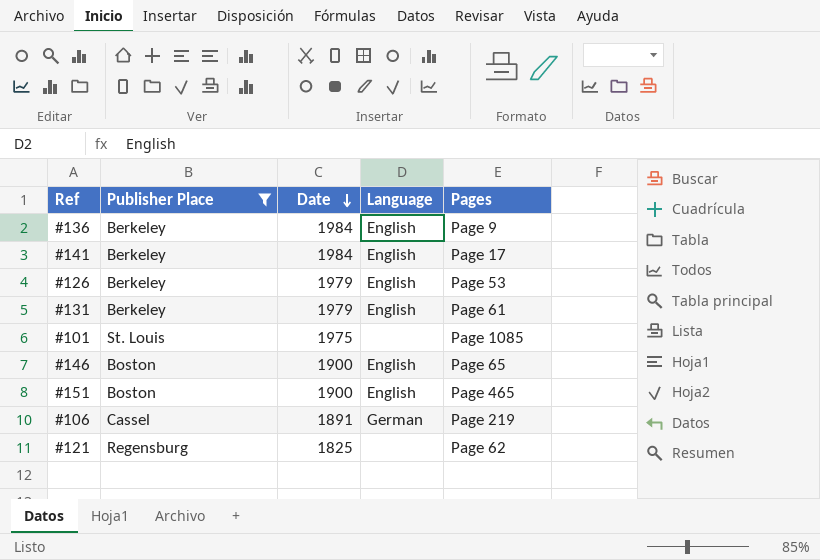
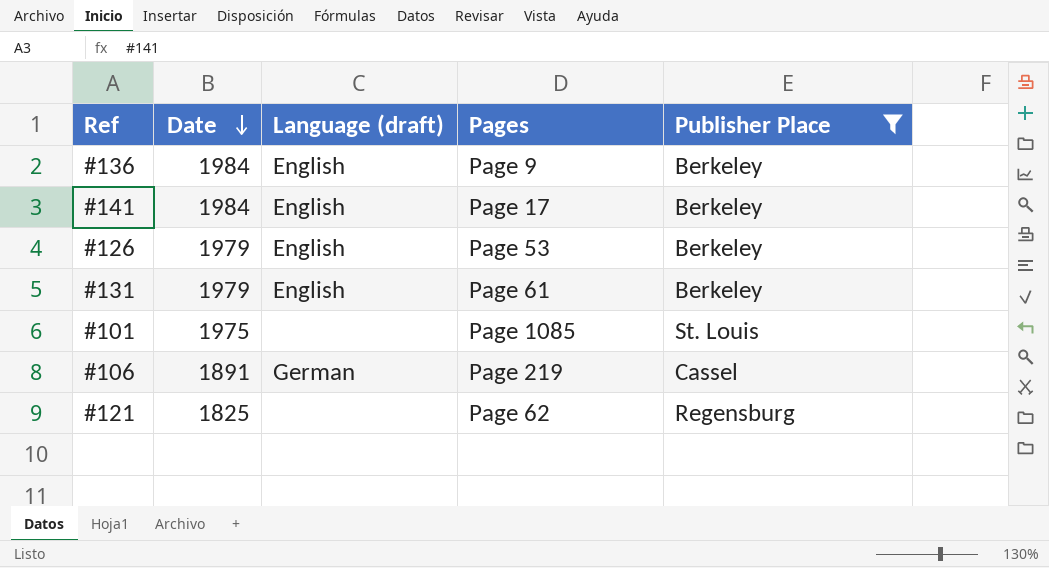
column name: Language -> Language (draft)
column Publisher Place | position: 2 -> 5
row #146: Boston | 1900 | English | Page 65 -> none
row #151: Boston | 1900 | English | Page 465 -> none

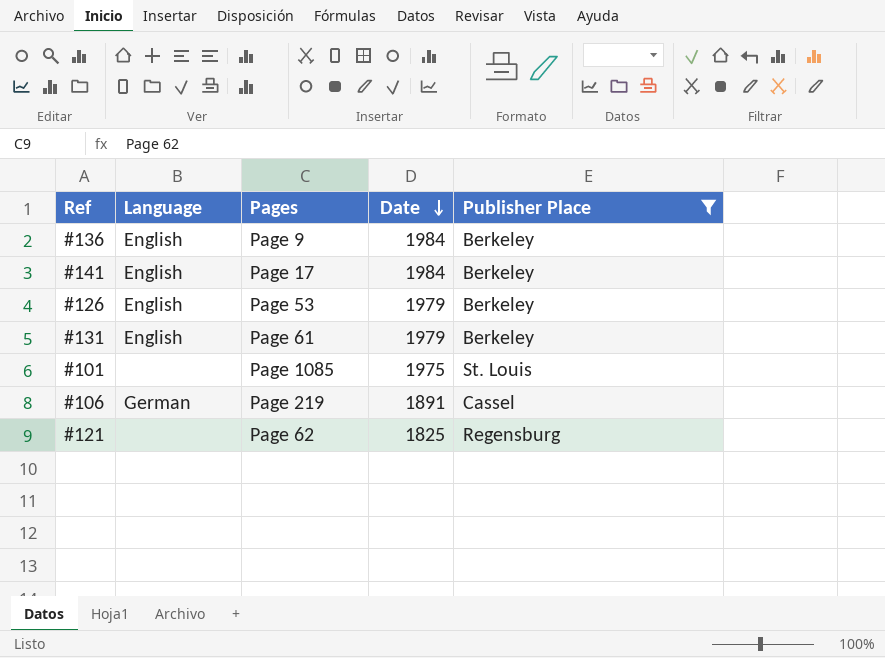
column name: Language (draft) -> Language
column Date | position: 2 -> 4

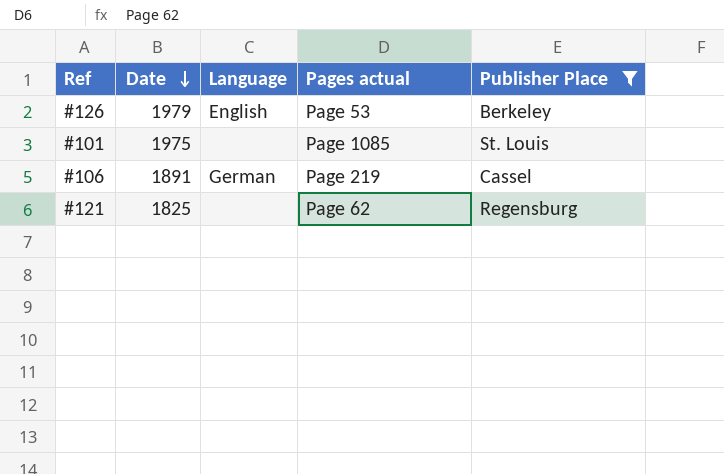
column Date | position: 4 -> 2
column name: Pages -> Pages actual
row #136: English | Page 9 | 1984 | Berkeley -> none
row #141: English | Page 17 | 1984 | Berkeley -> none
row #131: English | Page 61 | 1979 | Berkeley -> none

